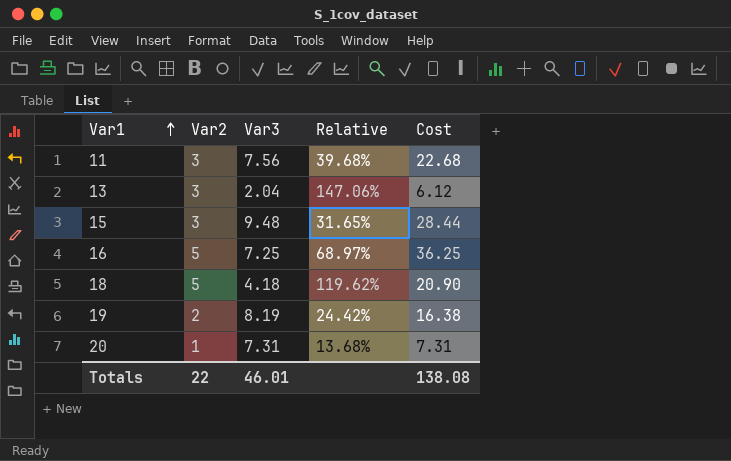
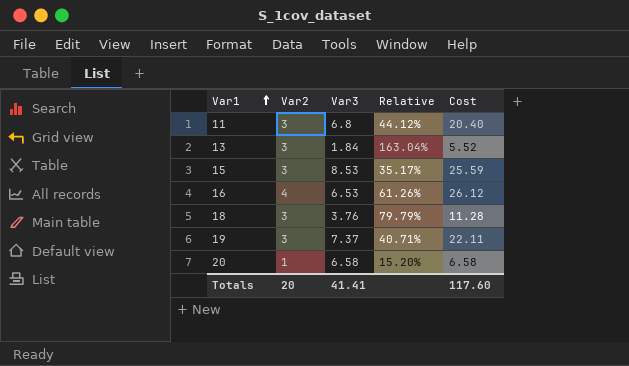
11 | Var3: 7.56 -> 6.8
11 | Relative: 39.68% -> 44.12%
11 | Cost: 22.68 -> 20.40
13 | Var3: 2.04 -> 1.84
13 | Relative: 147.06% -> 163.04%
13 | Cost: 6.12 -> 5.52
15 | Var3: 9.48 -> 8.53
15 | Relative: 31.65% -> 35.17%
15 | Cost: 28.44 -> 25.59
16 | Var2: 5 -> 4
16 | Var3: 7.25 -> 6.53
16 | Relative: 68.97% -> 61.26%
16 | Cost: 36.25 -> 26.12
18 | Var2: 5 -> 3
18 | Var3: 4.18 -> 3.76
18 | Relative: 119.62% -> 79.79%
18 | Cost: 20.90 -> 11.28
19 | Var2: 2 -> 3
19 | Var3: 8.19 -> 7.37
19 | Relative: 24.42% -> 40.71%
19 | Cost: 16.38 -> 22.11
20 | Var3: 7.31 -> 6.58
20 | Relative: 13.68% -> 15.20%
20 | Cost: 7.31 -> 6.58
Totals | Var2: 22 -> 20
Totals | Var3: 46.01 -> 41.41
Totals | Cost: 138.08 -> 117.60

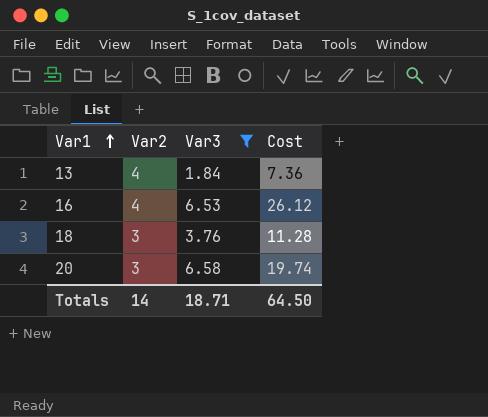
filter: none -> Var3 <= 6.58
column Relative | formula: [Var2] / [Var3] -> none
13 | Var2: 3 -> 4
13 | Cost: 5.52 -> 7.36
20 | Var2: 1 -> 3
20 | Cost: 6.58 -> 19.74
Totals | Var2: 20 -> 14
Totals | Var3: 41.41 -> 18.71
Totals | Cost: 117.60 -> 64.50

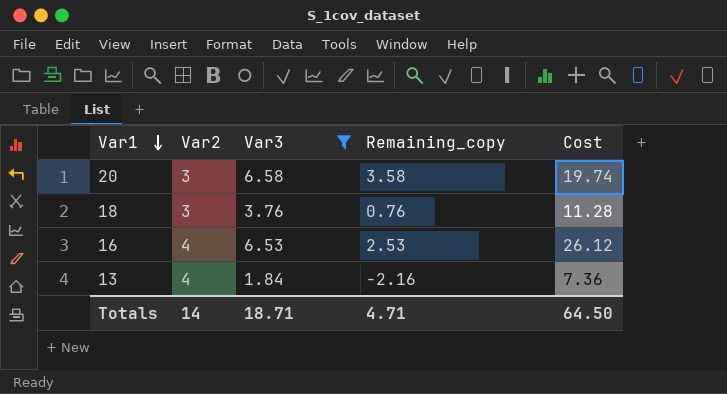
row order: Var1 ascending -> Var1 descending
column Remaining_copy | formula: none -> [Var3] - [Var2]

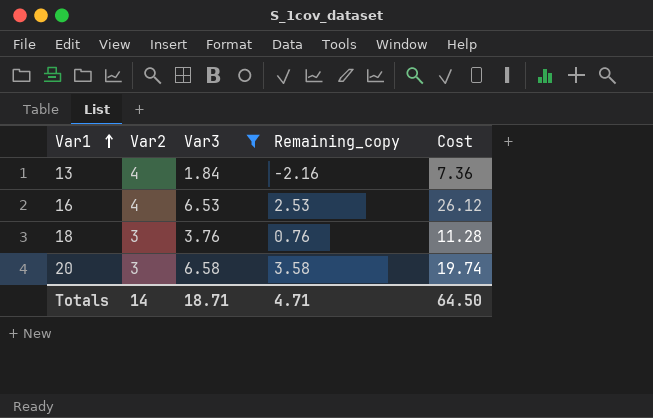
row order: Var1 descending -> Var1 ascending

